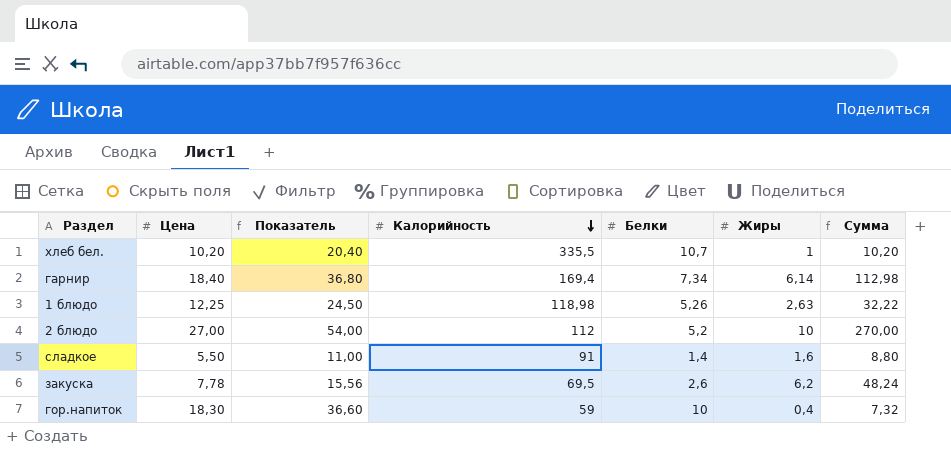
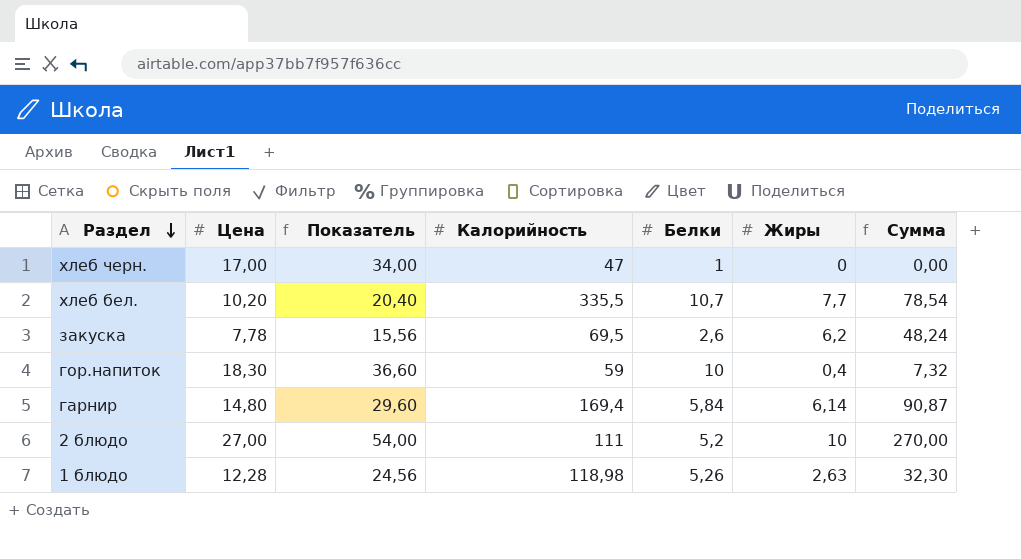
row order: Калорийность descending -> Раздел descending
row сладкое: 5,50 | 11,00 | 91 | 1,4 | 1,6 | 8,80 -> none
row хлеб черн.: none -> 17,00 | 34,00 | 47 | 1 | 0 | 0,00
хлеб бел. | Жиры: 1 -> 7,7
хлеб бел. | Сумма: 10,20 -> 78,54
гарнир | Цена: 18,40 -> 14,80
гарнир | Показатель: 36,80 -> 29,60
гарнир | Белки: 7,34 -> 5,84
гарнир | Сумма: 112,98 -> 90,87
2 блюдо | Калорийность: 112 -> 111
1 блюдо | Цена: 12,25 -> 12,28
1 блюдо | Показатель: 24,50 -> 24,56
1 блюдо | Сумма: 32,22 -> 32,30

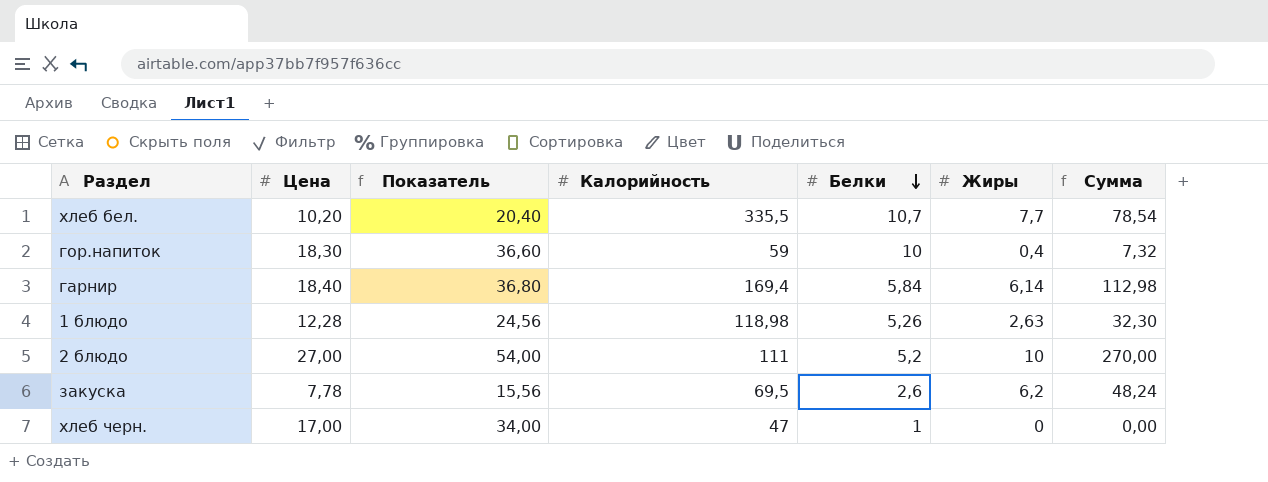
row order: Раздел descending -> Белки descending
гарнир | Цена: 14,80 -> 18,40
гарнир | Показатель: 29,60 -> 36,80
гарнир | Сумма: 90,87 -> 112,98

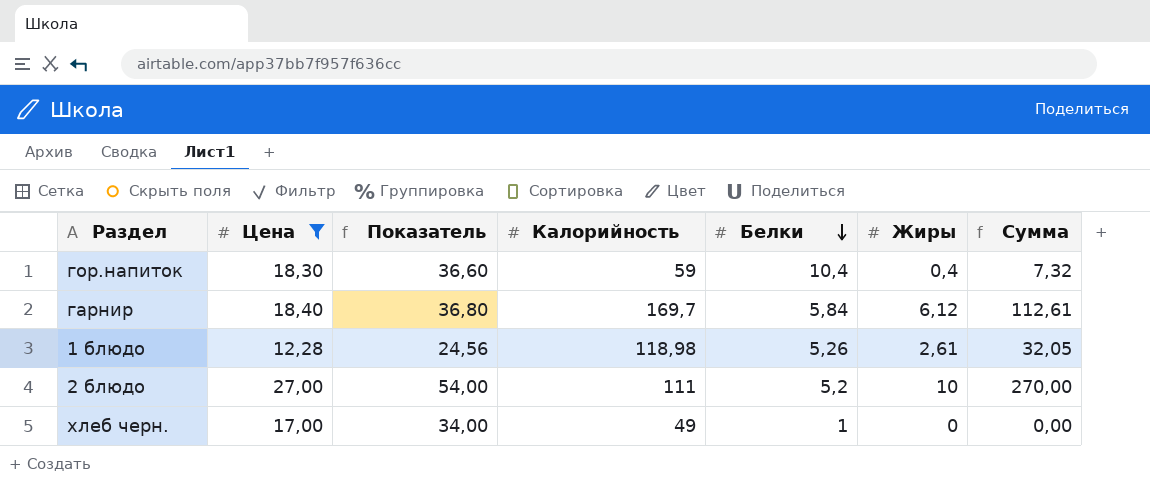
filter: none -> Цена >= 12,28
гор.напиток | Белки: 10 -> 10,4
гарнир | Калорийность: 169,4 -> 169,7
гарнир | Жиры: 6,14 -> 6,12
гарнир | Сумма: 112,98 -> 112,61
1 блюдо | Жиры: 2,63 -> 2,61
1 блюдо | Сумма: 32,30 -> 32,05
хлеб черн. | Калорийность: 47 -> 49

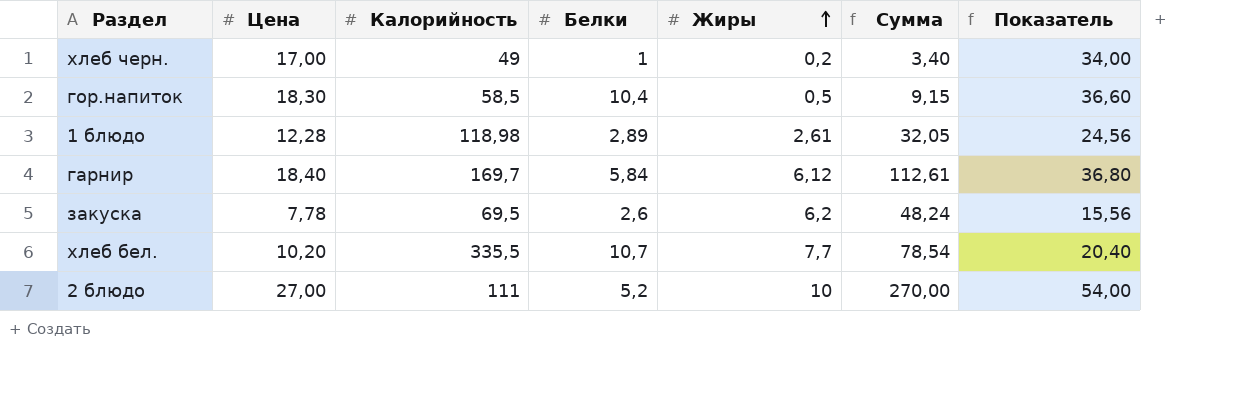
filter: Цена >= 12,28 -> none
row order: Белки descending -> Жиры ascending
column Показатель | position: 3 -> 7
хлеб черн. | Жиры: 0 -> 0,2
хлеб черн. | Сумма: 0,00 -> 3,40
гор.напиток | Калорийность: 59 -> 58,5
гор.напиток | Жиры: 0,4 -> 0,5
гор.напиток | Сумма: 7,32 -> 9,15
1 блюдо | Белки: 5,26 -> 2,89

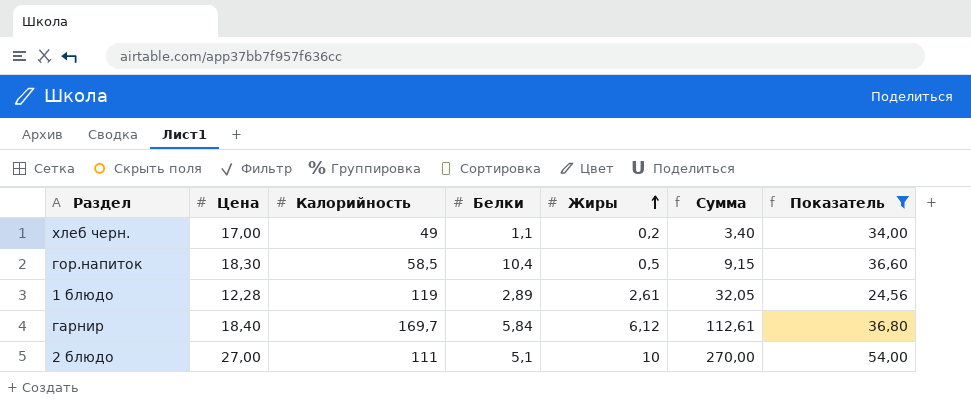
filter: none -> Показатель >= 24,56
хлеб черн. | Белки: 1 -> 1,1
1 блюдо | Калорийность: 118,98 -> 119
2 блюдо | Белки: 5,2 -> 5,1

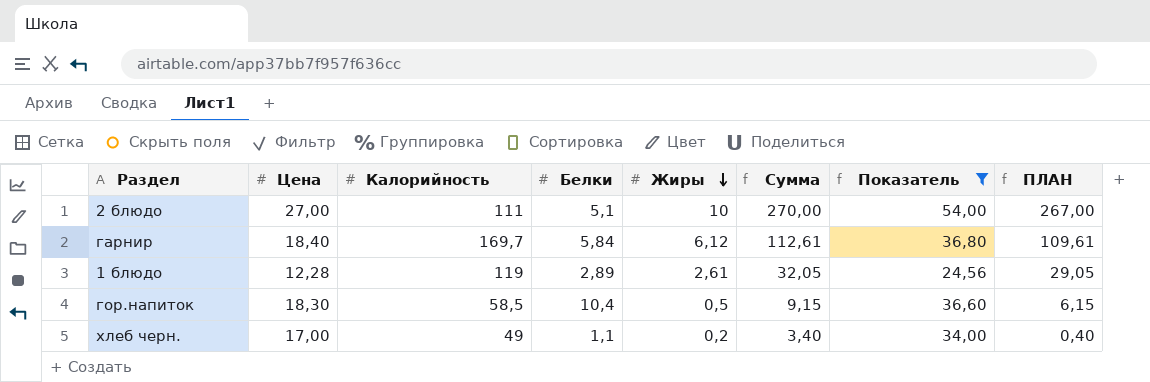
row order: Жиры ascending -> Жиры descending
column ПЛАН | formula: none -> [Сумма] - 3

